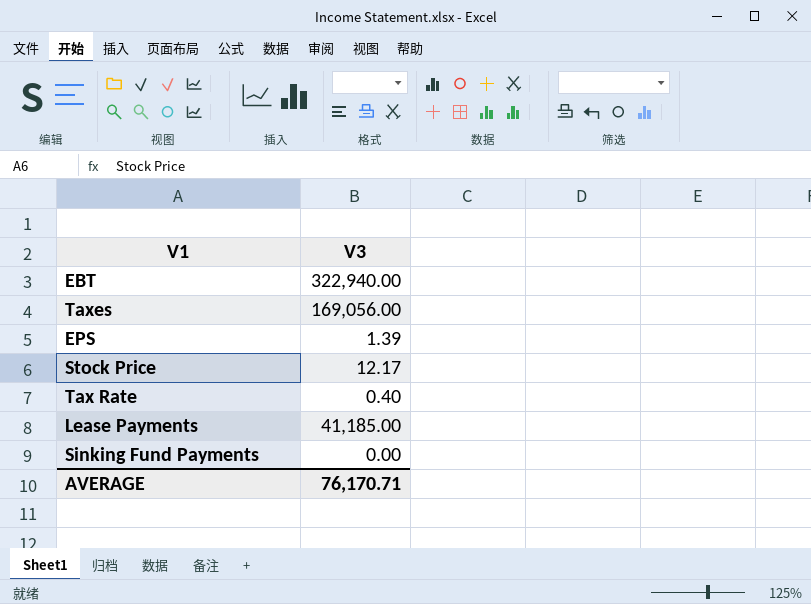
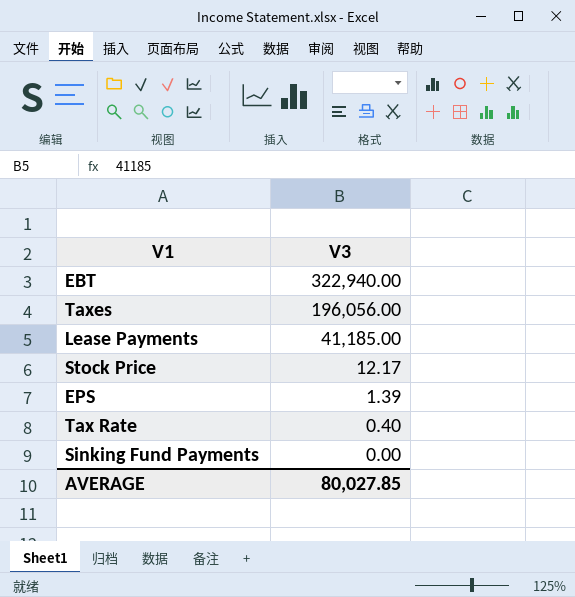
row order: none -> V3 descending
Taxes | V3: 169,056.00 -> 196,056.00
AVERAGE | V3: 76,170.71 -> 80,027.85

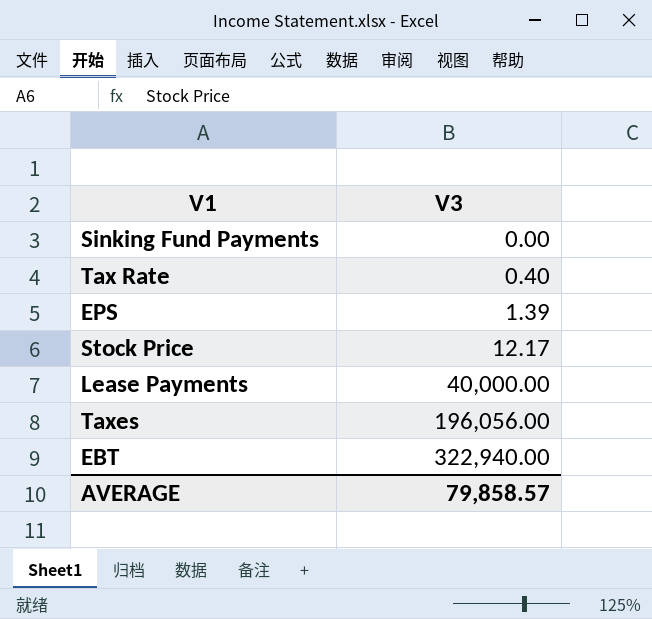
row order: V3 descending -> V3 ascending
Lease Payments | V3: 41,185.00 -> 40,000.00
AVERAGE | V3: 80,027.85 -> 79,858.57

